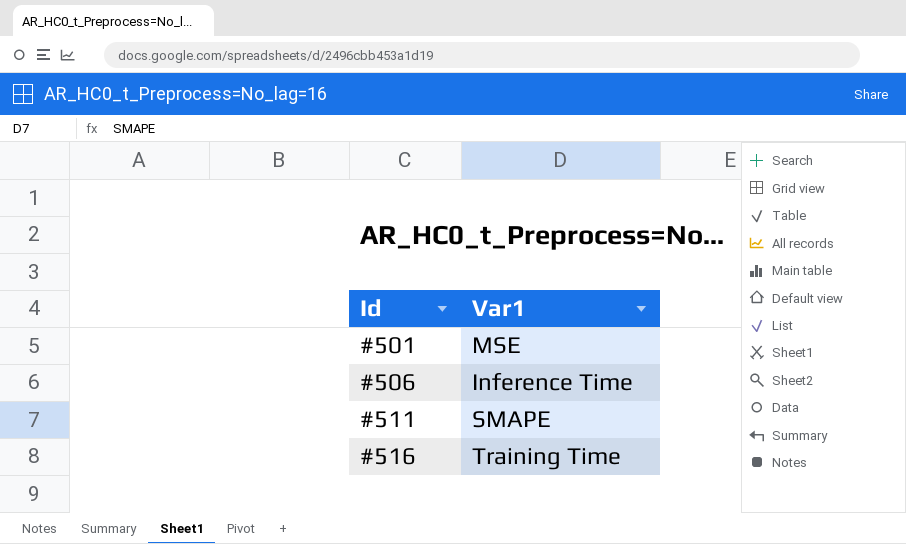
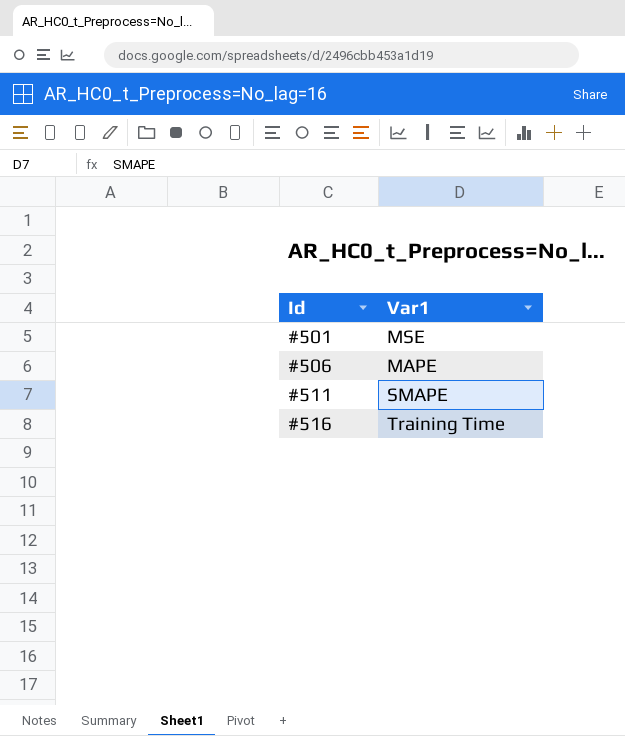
#506 | Var1: Inference Time -> MAPE

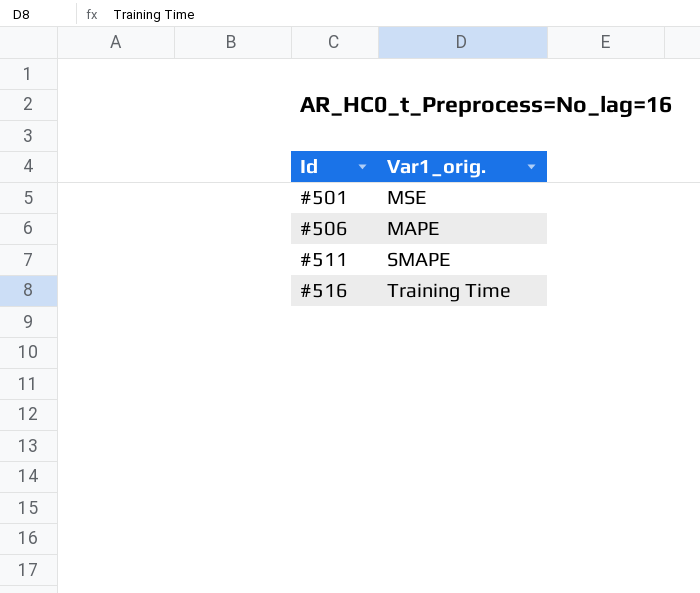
column name: Var1 -> Var1_orig.

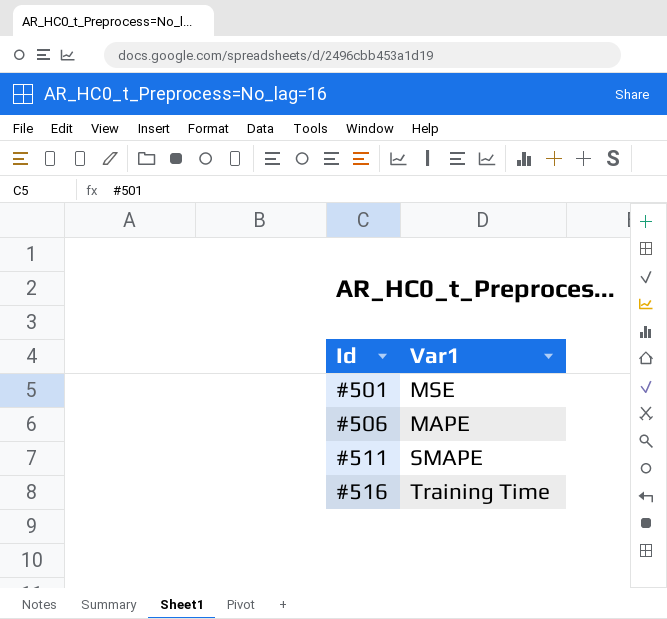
column name: Var1_orig. -> Var1

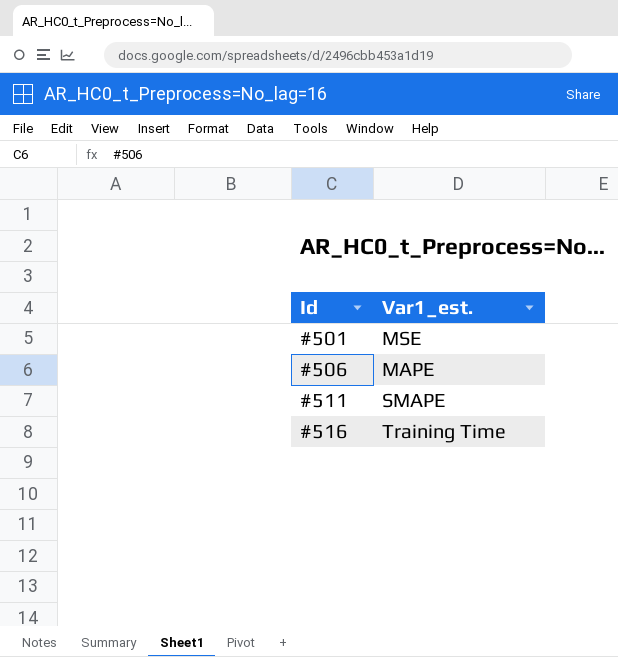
column name: Var1 -> Var1_est.

